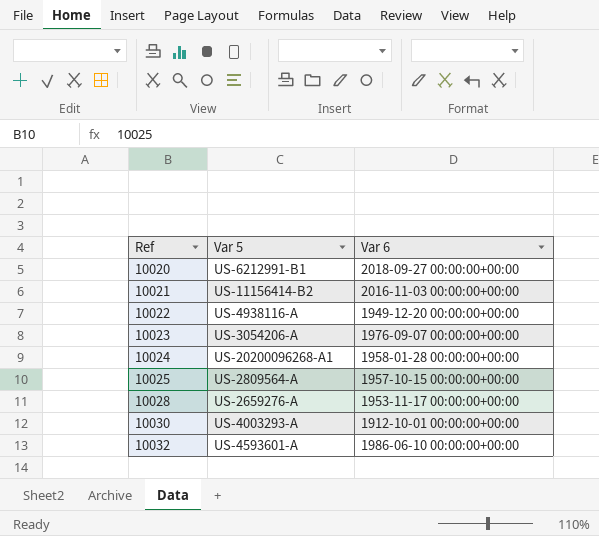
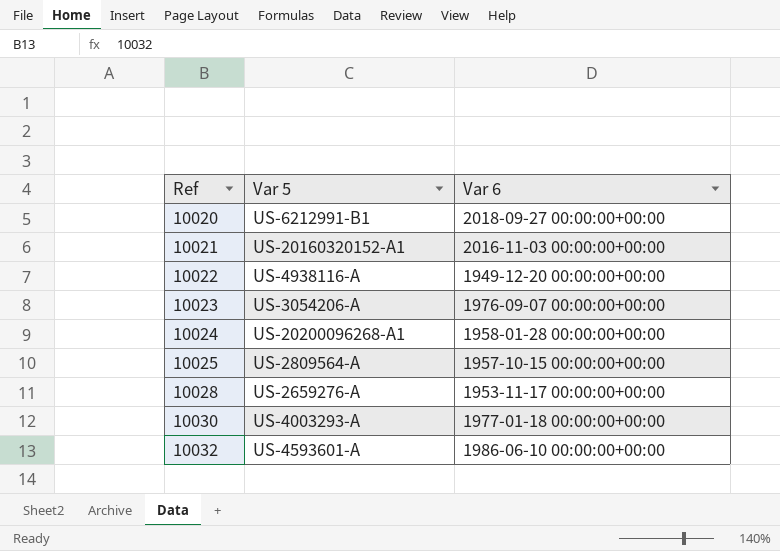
10021 | Var 5: US-11156414-B2 -> US-20160320152-A1
10030 | Var 6: 1912-10-01 00:00:00+00:00 -> 1977-01-18 00:00:00+00:00

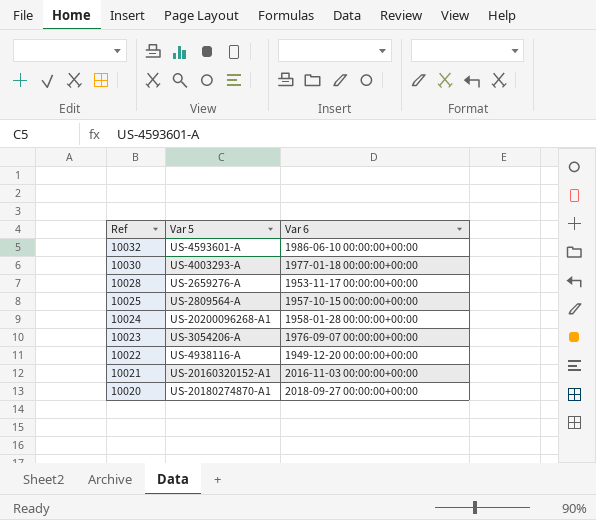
row order: Ref ascending -> Ref descending
10020 | Var 5: US-6212991-B1 -> US-20180274870-A1

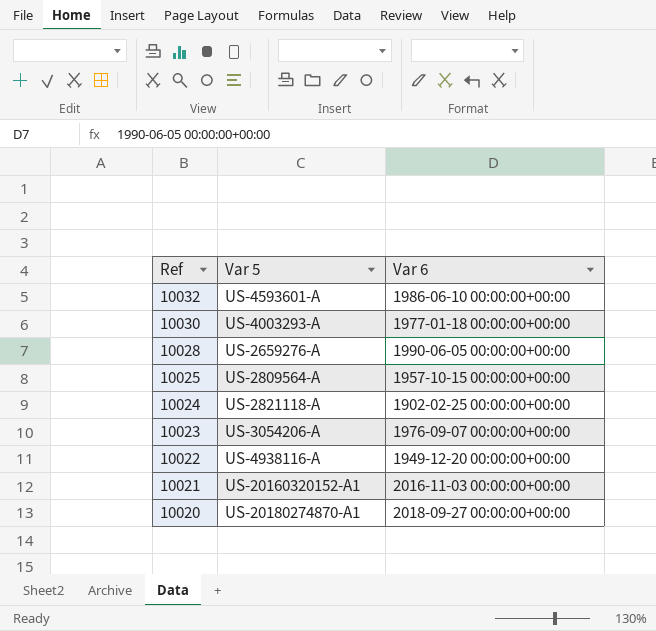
10028 | Var 6: 1953-11-17 00:00:00+00:00 -> 1990-06-05 00:00:00+00:00
10024 | Var 5: US-20200096268-A1 -> US-2821118-A
10024 | Var 6: 1958-01-28 00:00:00+00:00 -> 1902-02-25 00:00:00+00:00

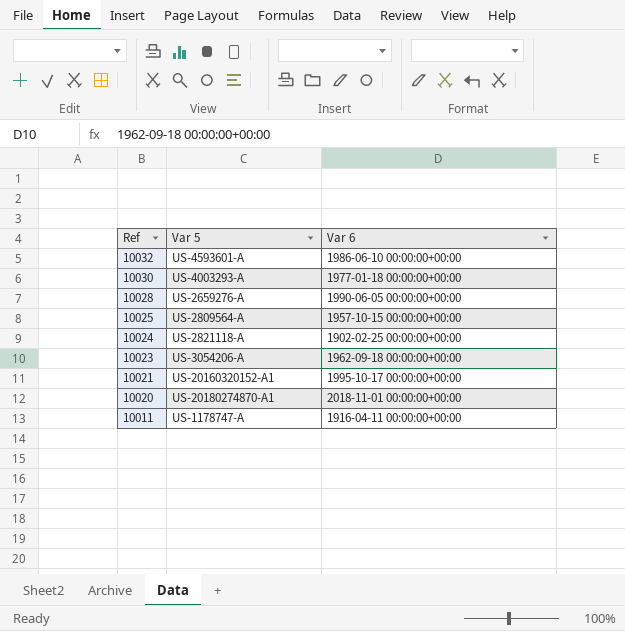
row 10022: US-4938116-A | 1949-12-20 00:00:00+00:00 -> none
10023 | Var 6: 1976-09-07 00:00:00+00:00 -> 1962-09-18 00:00:00+00:00
10021 | Var 6: 2016-11-03 00:00:00+00:00 -> 1995-10-17 00:00:00+00:00
10020 | Var 6: 2018-09-27 00:00:00+00:00 -> 2018-11-01 00:00:00+00:00
row 10011: none -> US-1178747-A | 1916-04-11 00:00:00+00:00

